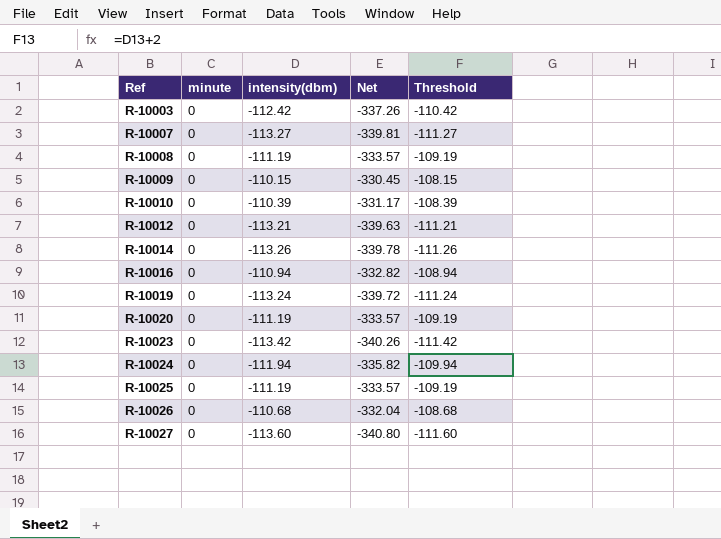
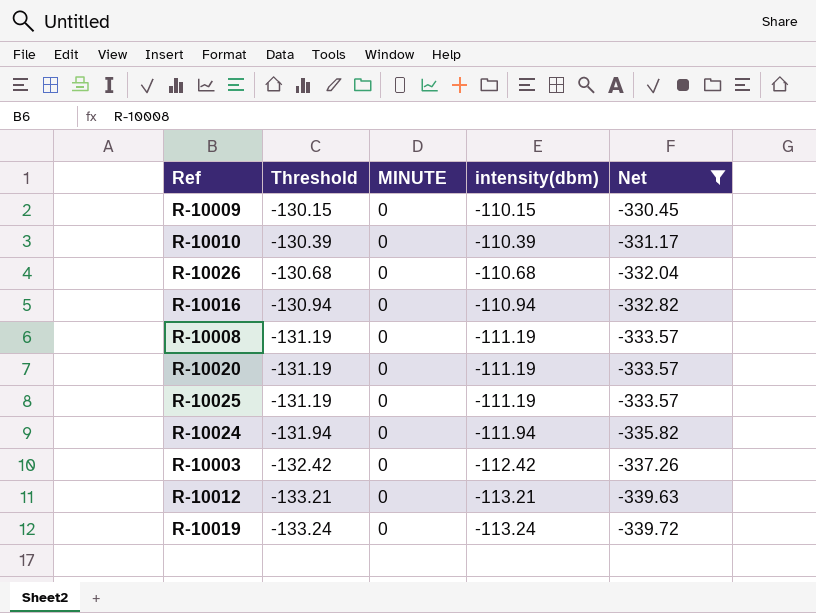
filter: none -> Net >= -339.72
row order: Ref ascending -> Threshold descending
column Threshold | formula: [intensity(dbm)] + 2 -> [intensity(dbm)] - 20
column Threshold | position: 5 -> 2
column name: minute -> MINUTE

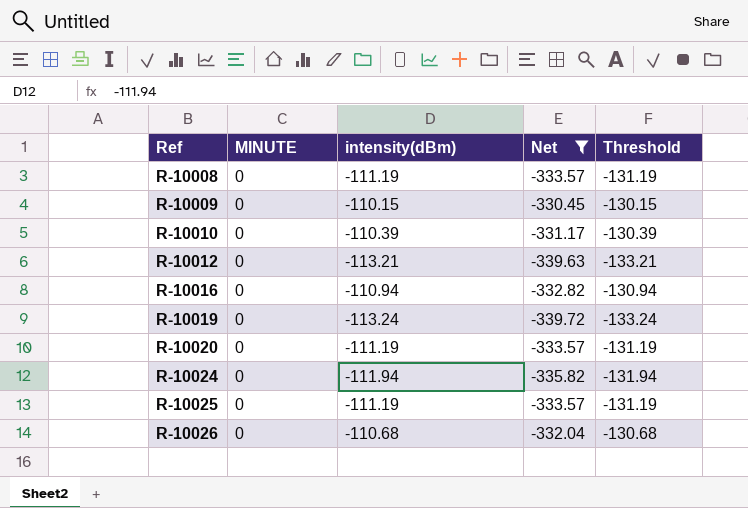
row order: Threshold descending -> Ref ascending
column name: intensity(dbm) -> intensity(dBm)
column Threshold | position: 2 -> 5
row R-10003: -132.42 | 0 | -112.42 | -337.26 -> none

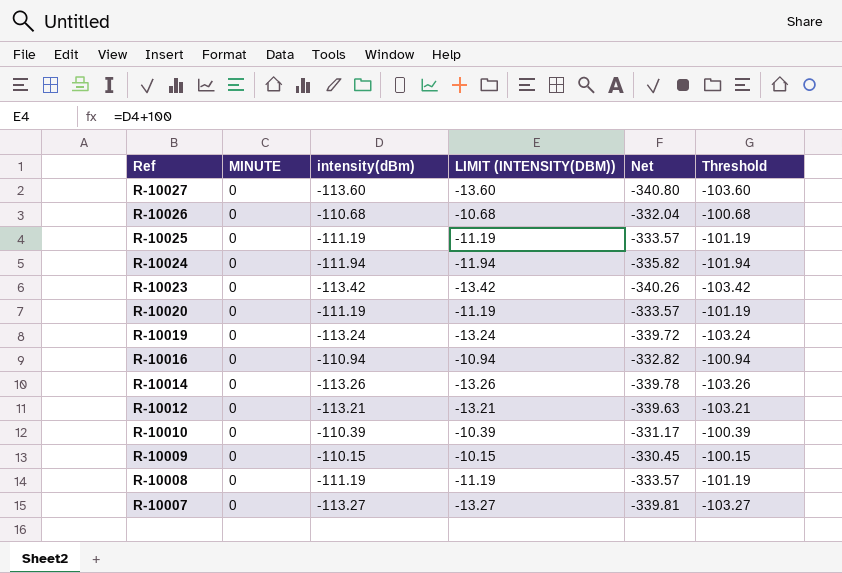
filter: Net >= -339.72 -> none
row order: Ref ascending -> Ref descending
column LIMIT (INTENSITY(DBM)) | formula: none -> [intensity(dBm)] + 100
column Threshold | formula: [intensity(dBm)] - 20 -> [intensity(dBm)] + 10

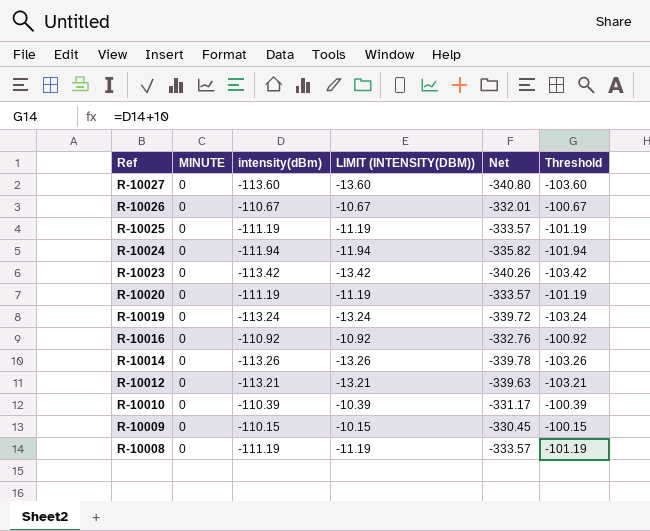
row R-10007: 0 | -113.27 | -13.27 | -339.81 | -103.27 -> none
R-10026 | intensity(dBm): -110.68 -> -110.67
R-10026 | LIMIT (INTENSITY(DBM)): -10.68 -> -10.67
R-10026 | Net: -332.04 -> -332.01
R-10026 | Threshold: -100.68 -> -100.67
R-10016 | intensity(dBm): -110.94 -> -110.92
R-10016 | LIMIT (INTENSITY(DBM)): -10.94 -> -10.92
R-10016 | Net: -332.82 -> -332.76
R-10016 | Threshold: -100.94 -> -100.92

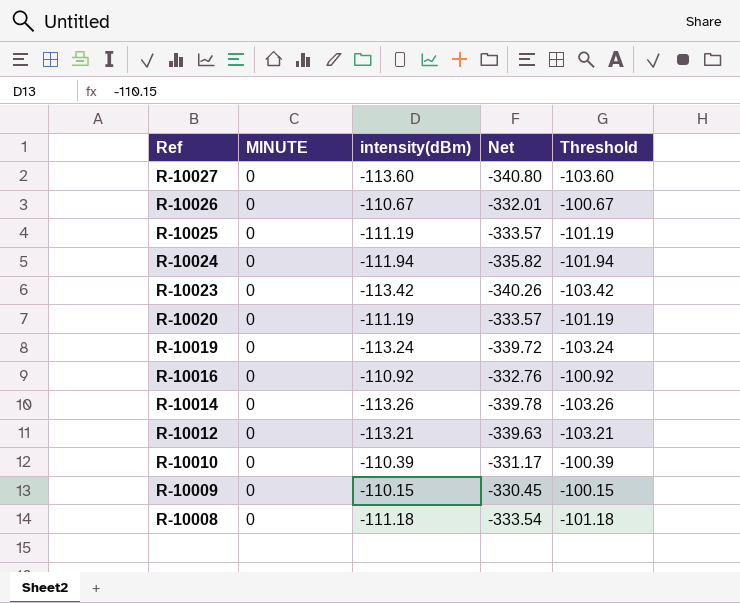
column LIMIT (INTENSITY(DBM)) | formula: [intensity(dBm)] + 100 -> none
R-10008 | intensity(dBm): -111.19 -> -111.18
R-10008 | Net: -333.57 -> -333.54
R-10008 | Threshold: -101.19 -> -101.18

